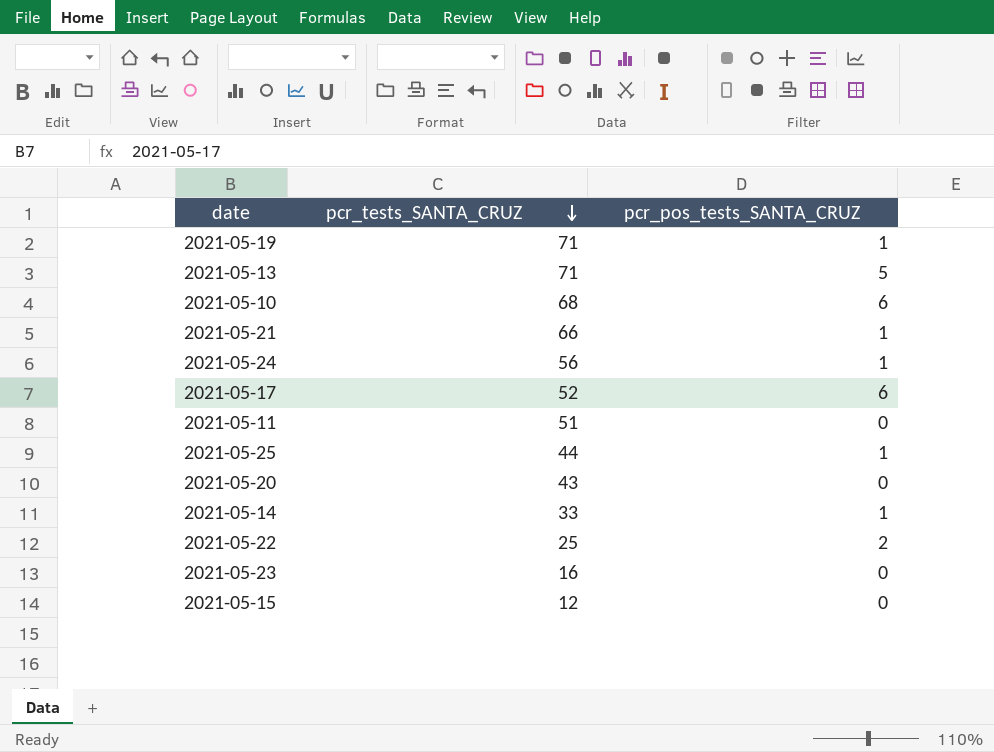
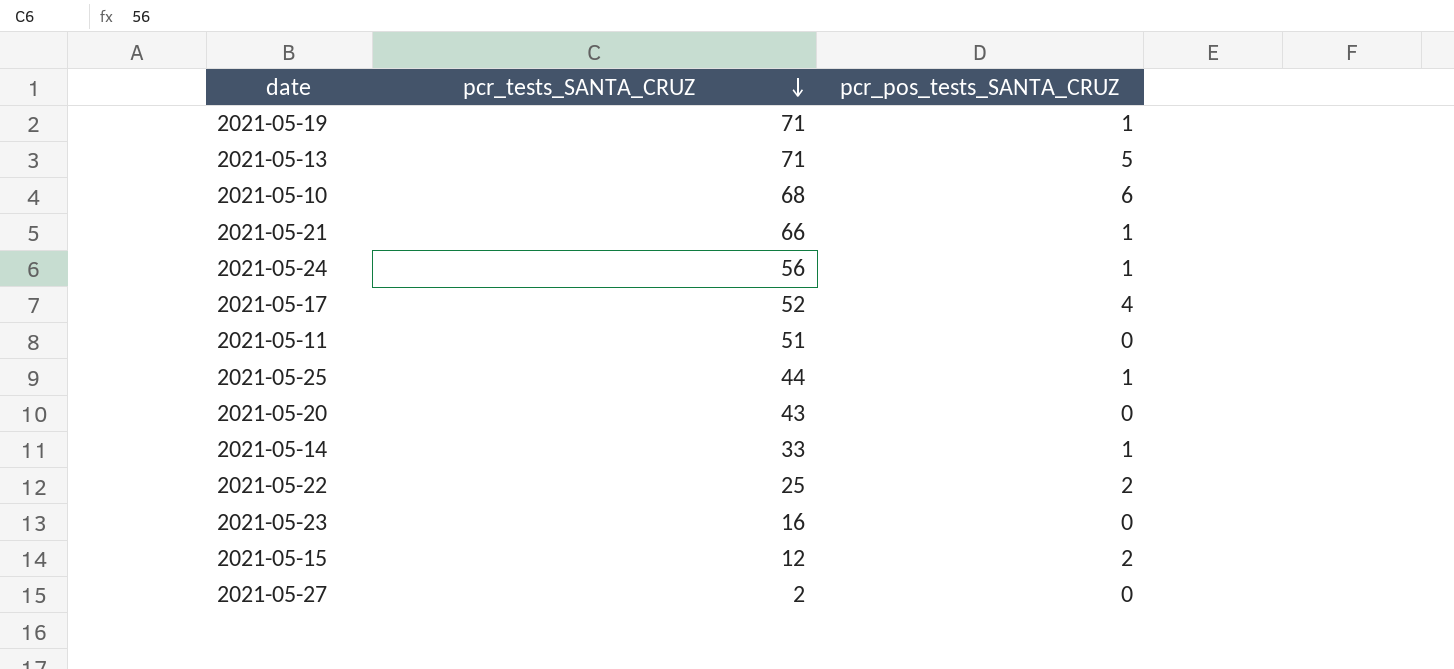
2021-05-17 | pcr_pos_tests_SANTA_CRUZ: 6 -> 4
2021-05-15 | pcr_pos_tests_SANTA_CRUZ: 0 -> 2
row 2021-05-27: none -> 2 | 0

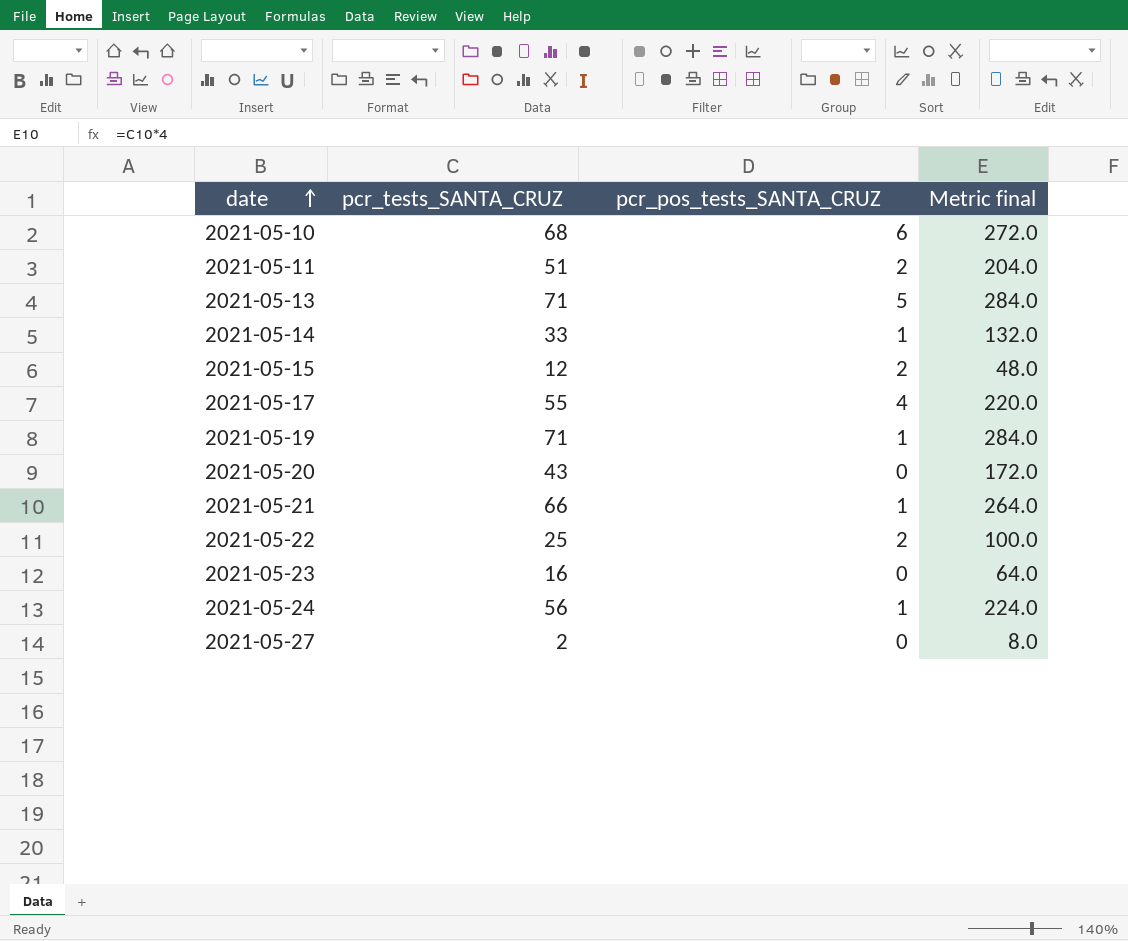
row order: pcr_tests_SANTA_CRUZ descending -> date ascending
column Metric final | formula: none -> [pcr_tests_SANTA_CRUZ] * 4
row 2021-05-25: 44 | 1 -> none
2021-05-11 | pcr_pos_tests_SANTA_CRUZ: 0 -> 2
2021-05-17 | pcr_tests_SANTA_CRUZ: 52 -> 55

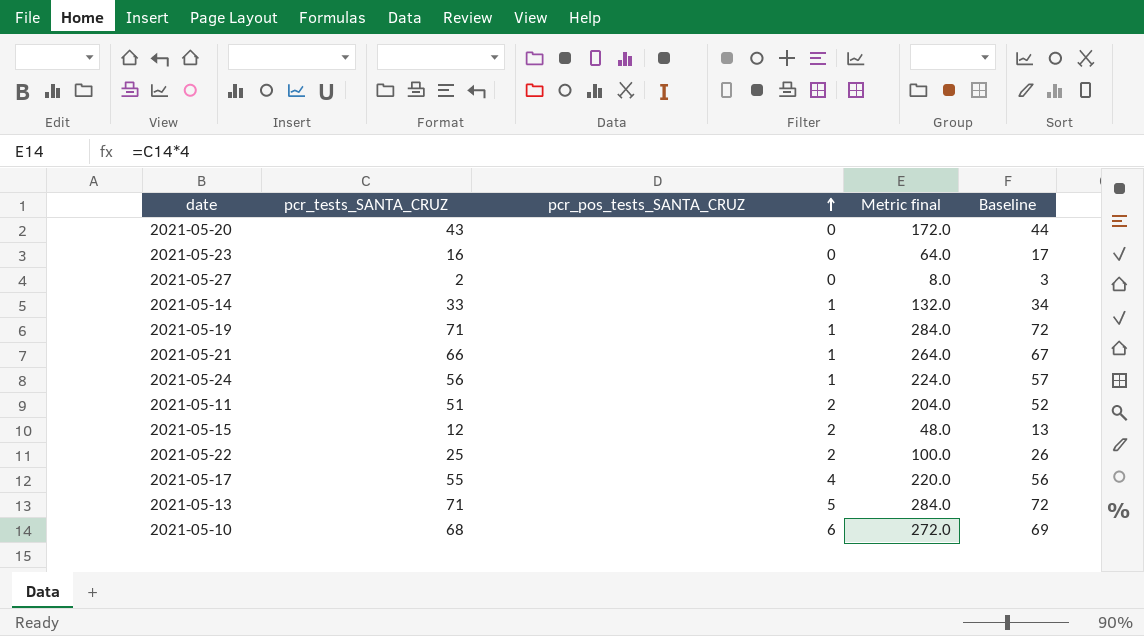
row order: date ascending -> pcr_pos_tests_SANTA_CRUZ ascending
column Baseline | formula: none -> [pcr_tests_SANTA_CRUZ] + 1

